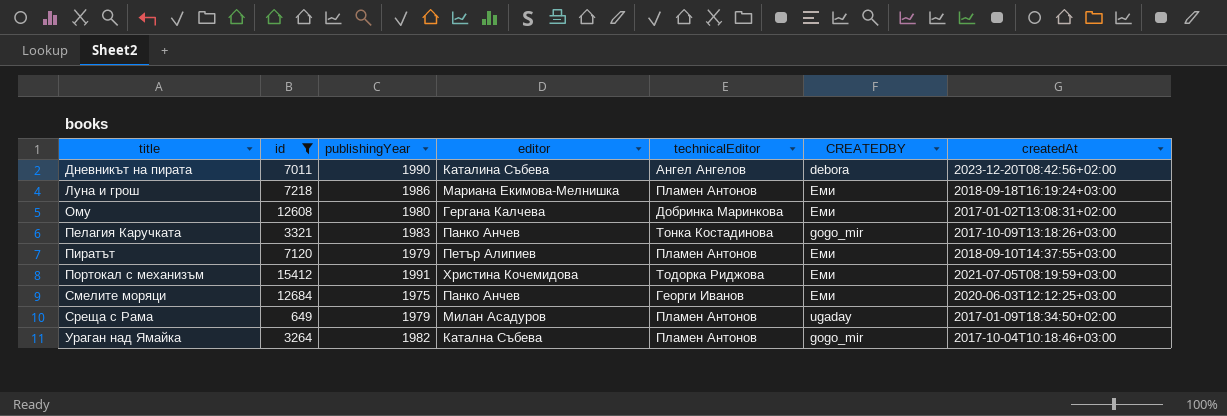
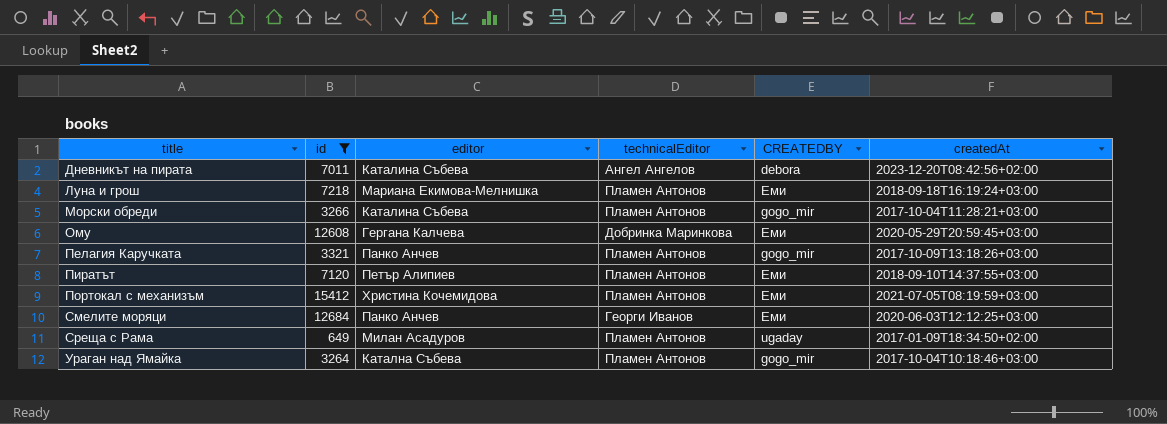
column publishingYear | position: 3 -> none
row Морски обреди: none -> 3266 | Каталина Събева | Пламен Антонов | gogo_mir | 2017-10-04T11:28:21+03:00
Ому | createdAt: 2017-01-02T13:08:31+02:00 -> 2020-05-29T20:59:45+03:00
Пелагия Каручката | technicalEditor: Тонка Костадинова -> Пламен Антонов
Портокал с механизъм | technicalEditor: Тодорка Риджова -> Пламен Антонов

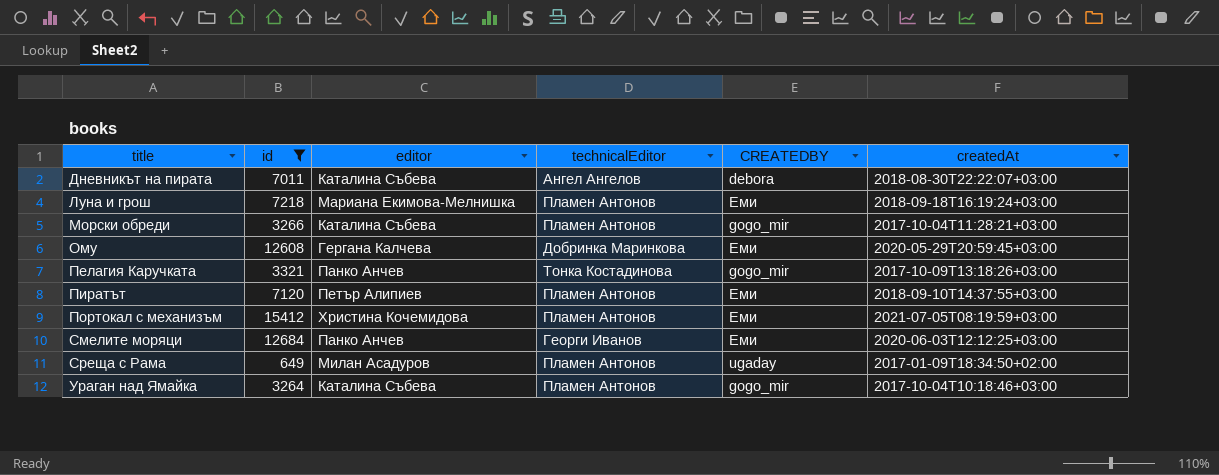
Дневникът на пирата | createdAt: 2023-12-20T08:42:56+02:00 -> 2018-08-30T22:22:07+03:00
Пелагия Каручката | technicalEditor: Пламен Антонов -> Тонка Костадинова
Ураган над Ямайка | editor: Катална Събева -> Каталина Събева

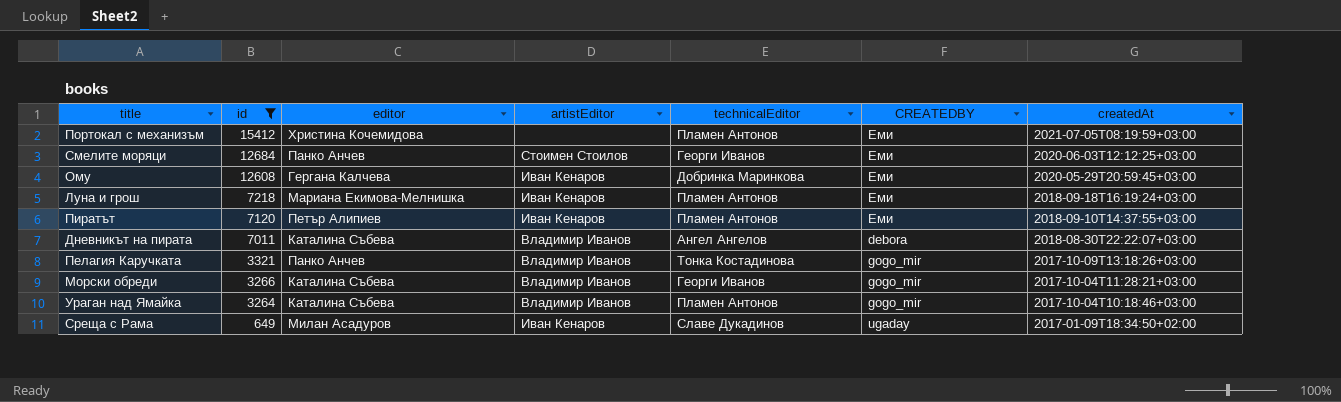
row order: title ascending -> id descending
column artistEditor | position: none -> 4
Морски обреди | technicalEditor: Пламен Антонов -> Георги Иванов
Среща с Рама | technicalEditor: Пламен Антонов -> Славе Дукадинов

